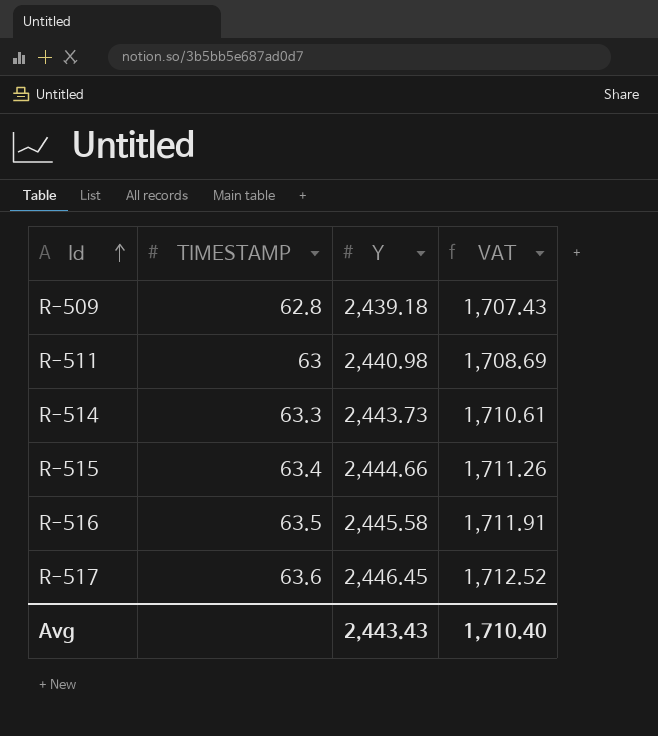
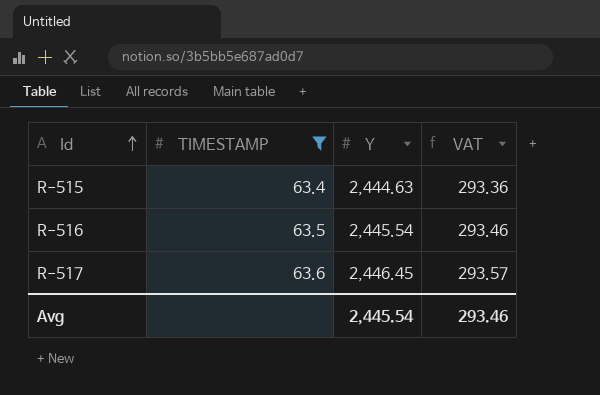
filter: none -> TIMESTAMP >= 63.4
column VAT | formula: [Y] * 0.7 -> [Y] * 0.12
R-515 | Y: 2,444.66 -> 2,444.63
R-516 | Y: 2,445.58 -> 2,445.54
Avg | Y: 2,443.43 -> 2,445.54
Avg | VAT: 1,710.40 -> 293.46

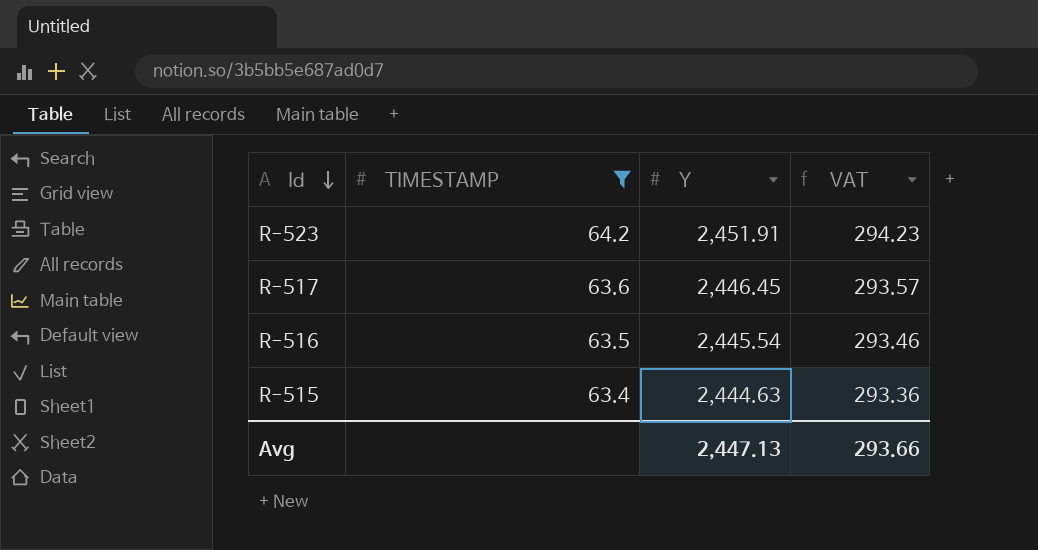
row order: Id ascending -> Id descending
row R-523: none -> 64.2 | 2,451.91 | 294.23
Avg | Y: 2,445.54 -> 2,447.13
Avg | VAT: 293.46 -> 293.66

